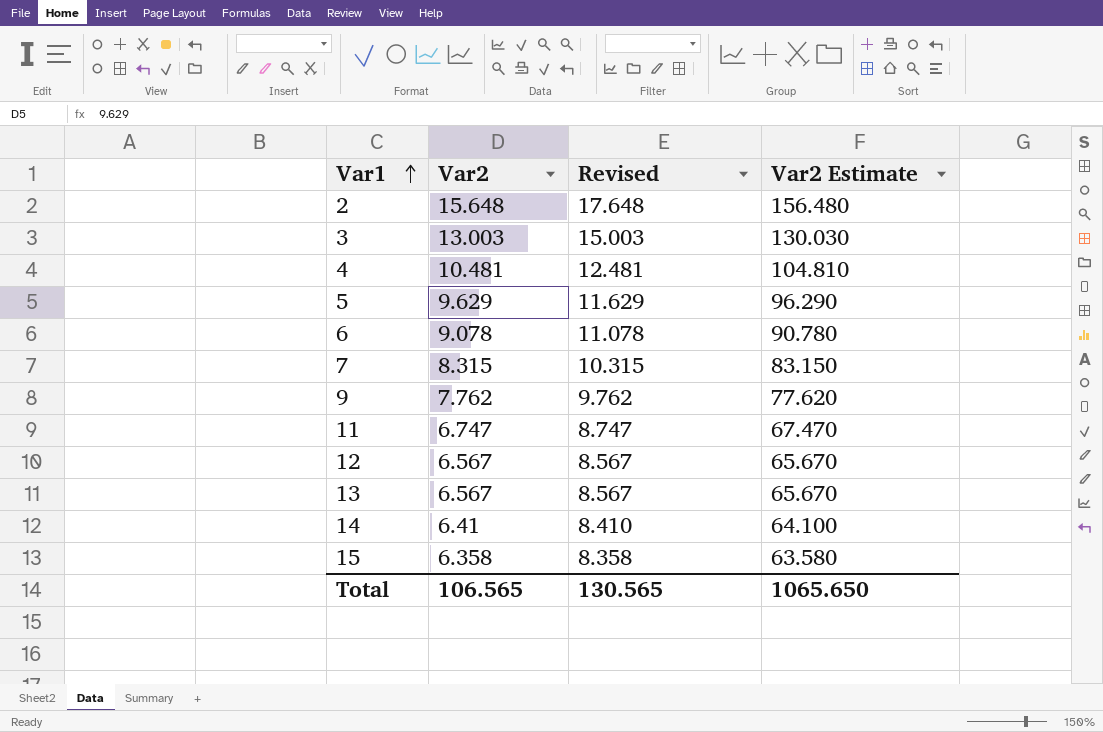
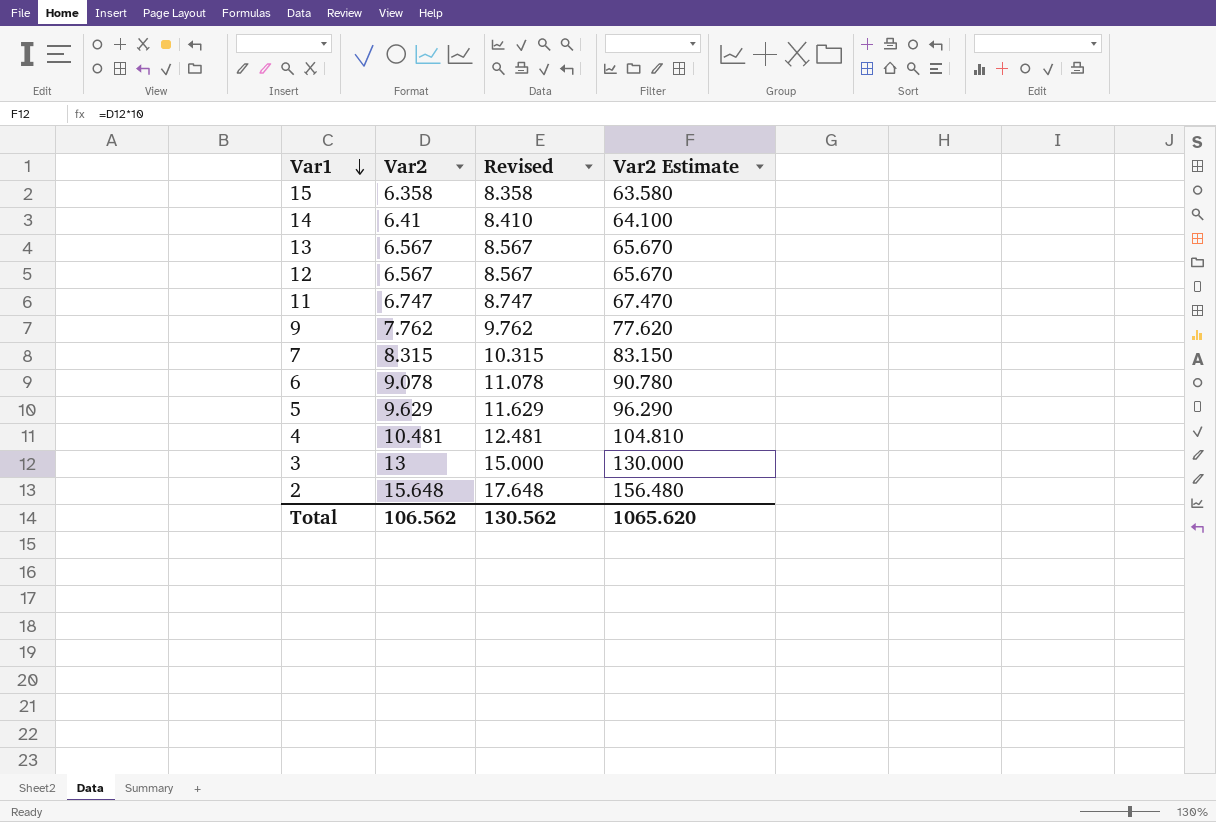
row order: Var1 ascending -> Var1 descending
3 | Var2: 13.003 -> 13
3 | Revised: 15.003 -> 15.000
3 | Var2 Estimate: 130.030 -> 130.000
Total | Var2: 106.565 -> 106.562
Total | Revised: 130.565 -> 130.562
Total | Var2 Estimate: 1065.650 -> 1065.620

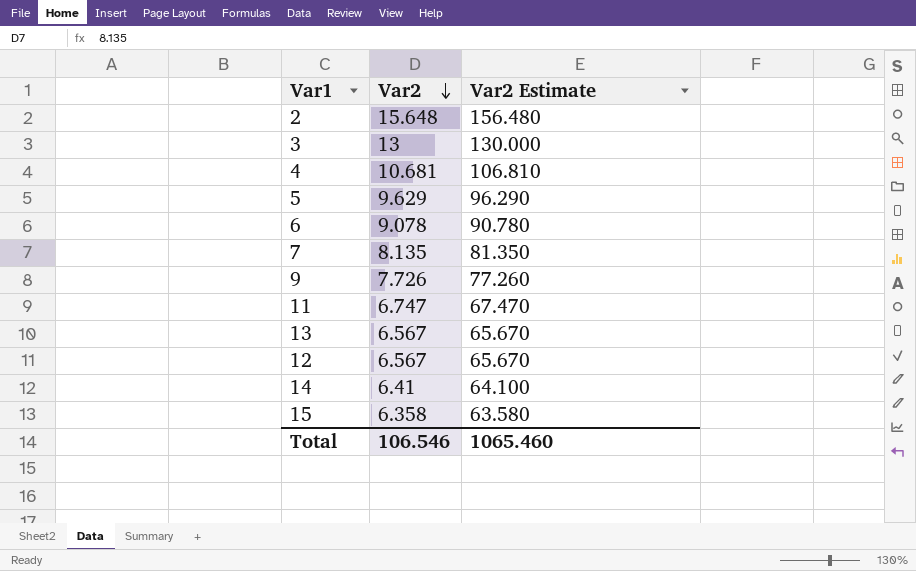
row order: Var1 descending -> Var2 descending
column Revised | formula: [Var2] + 2 -> none
4 | Var2: 10.481 -> 10.681
4 | Var2 Estimate: 104.810 -> 106.810
7 | Var2: 8.315 -> 8.135
7 | Var2 Estimate: 83.150 -> 81.350
9 | Var2: 7.762 -> 7.726
9 | Var2 Estimate: 77.620 -> 77.260
Total | Var2: 106.562 -> 106.546
Total | Var2 Estimate: 1065.620 -> 1065.460

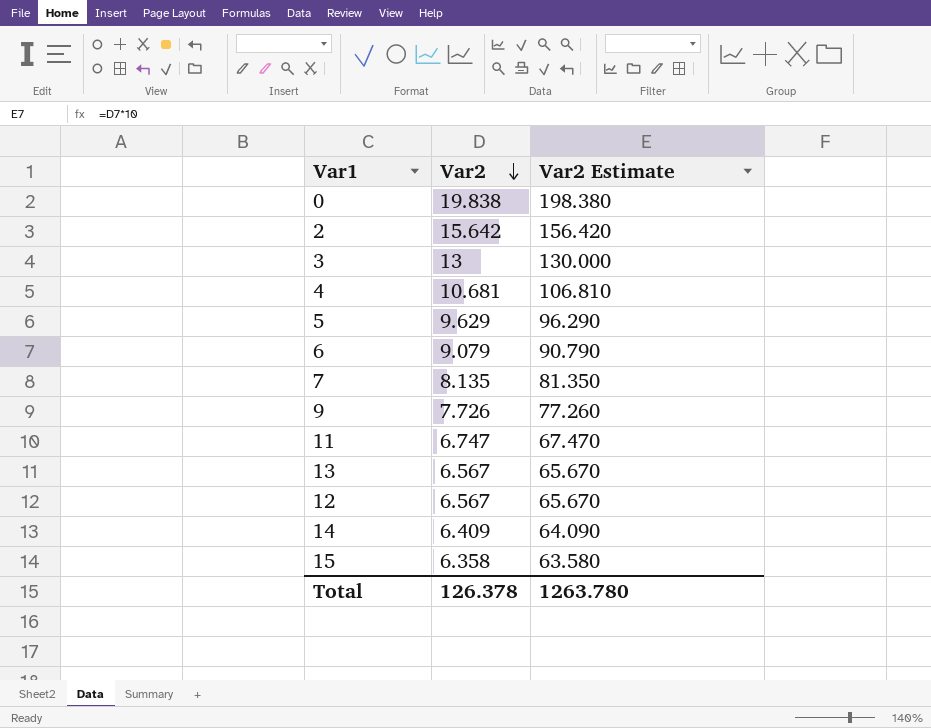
row 0: none -> 19.838 | 198.380
2 | Var2: 15.648 -> 15.642
2 | Var2 Estimate: 156.480 -> 156.420
6 | Var2: 9.078 -> 9.079
6 | Var2 Estimate: 90.780 -> 90.790
14 | Var2: 6.41 -> 6.409
14 | Var2 Estimate: 64.100 -> 64.090
Total | Var2: 106.546 -> 126.378
Total | Var2 Estimate: 1065.460 -> 1263.780

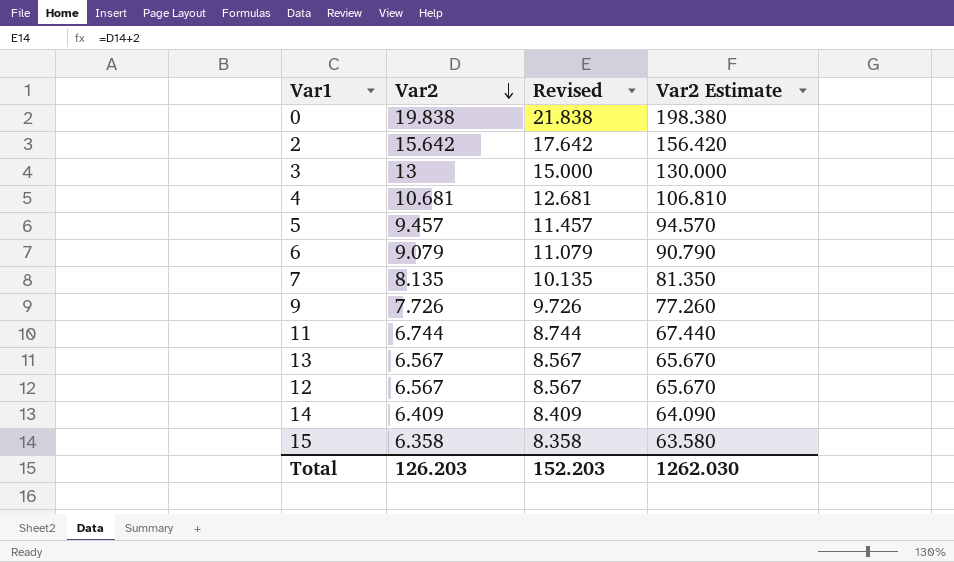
column Revised | formula: none -> [Var2] + 2
5 | Var2: 9.629 -> 9.457
5 | Var2 Estimate: 96.290 -> 94.570
11 | Var2: 6.747 -> 6.744
11 | Var2 Estimate: 67.470 -> 67.440
Total | Var2: 126.378 -> 126.203
Total | Var2 Estimate: 1263.780 -> 1262.030

